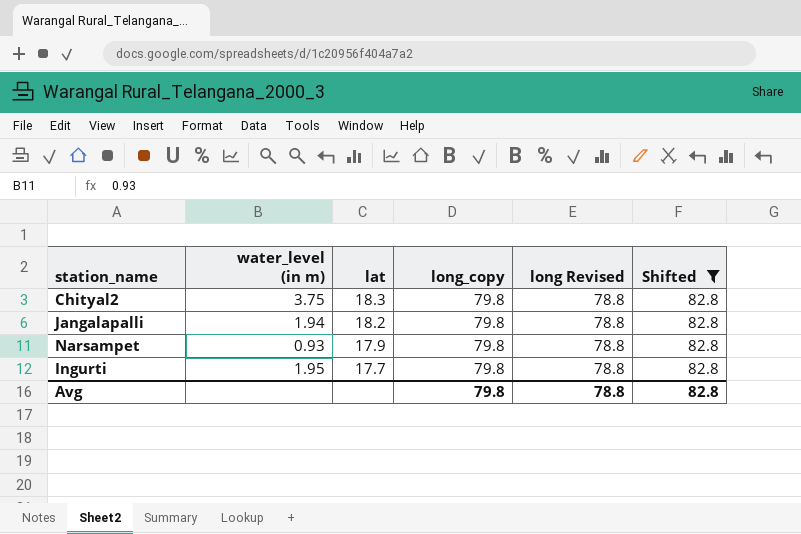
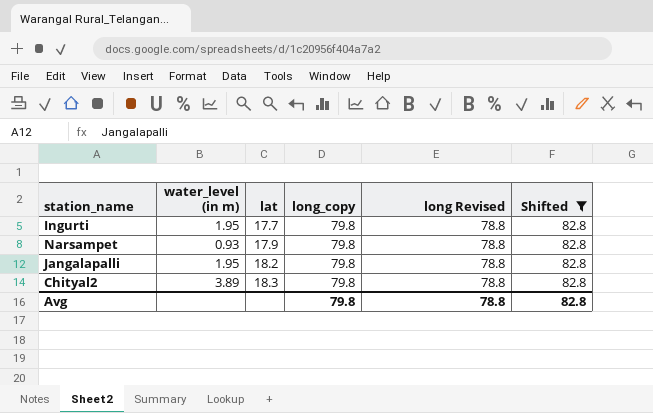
row order: lat descending -> lat ascending
Jangalapalli | water_level (in m): 1.94 -> 1.95
Chityal2 | water_level (in m): 3.75 -> 3.89

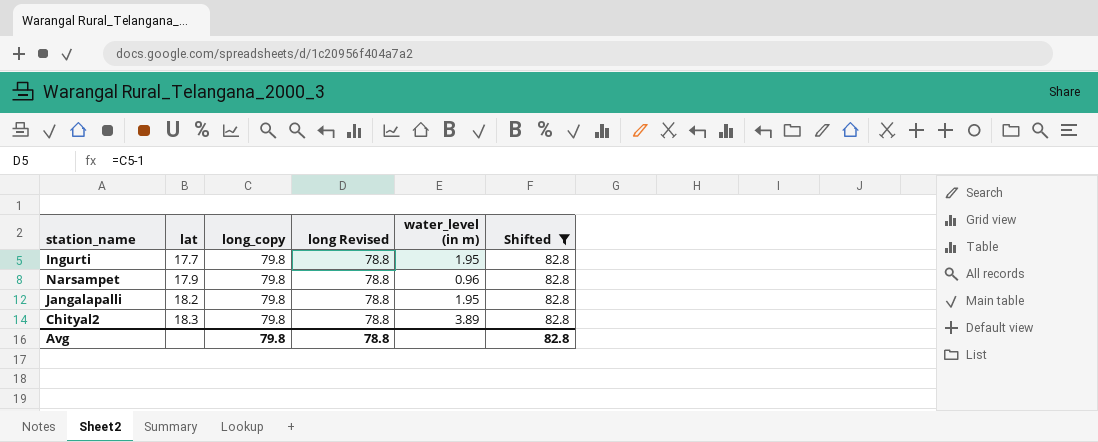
column water_level (in m) | position: 2 -> 5
Narsampet | water_level (in m): 0.93 -> 0.96

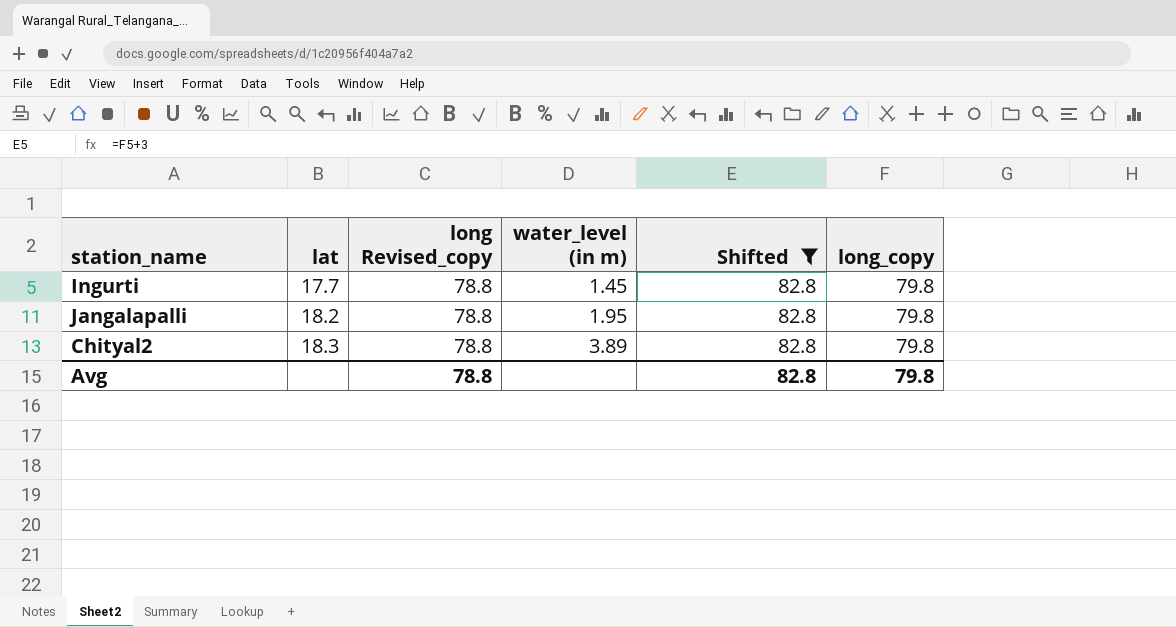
column name: long Revised -> long Revised_copy
column long_copy | position: 3 -> 6
row Narsampet: 17.9 | 79.8 | 78.8 | 0.96 | 82.8 -> none
Ingurti | water_level (in m): 1.95 -> 1.45

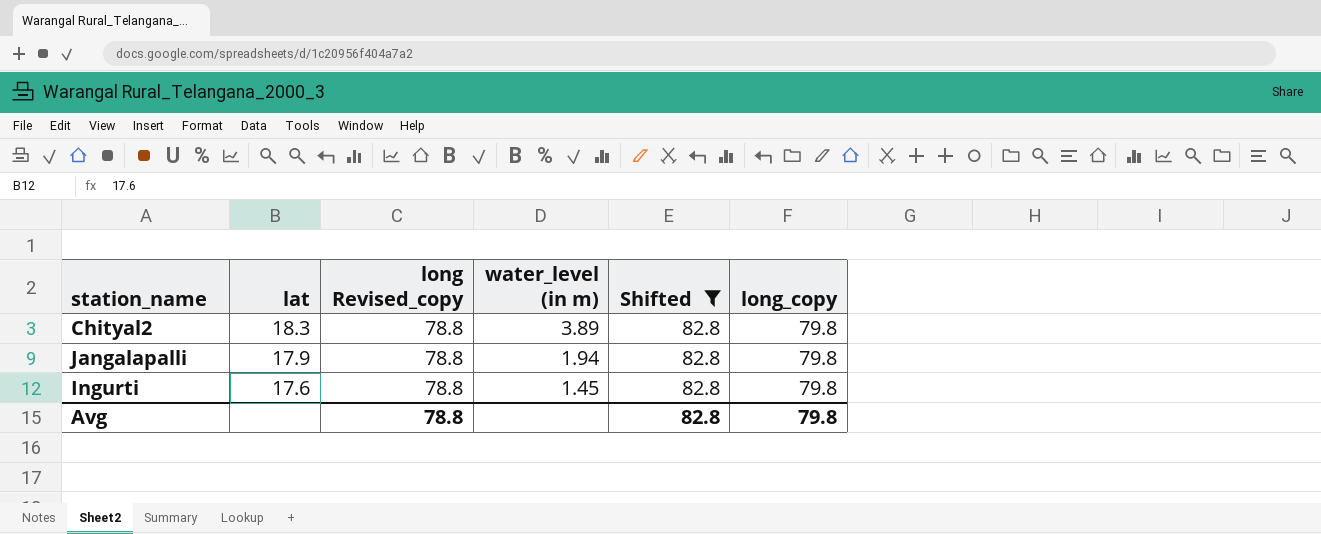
row order: lat ascending -> lat descending
Jangalapalli | lat: 18.2 -> 17.9
Jangalapalli | water_level (in m): 1.95 -> 1.94
Ingurti | lat: 17.7 -> 17.6

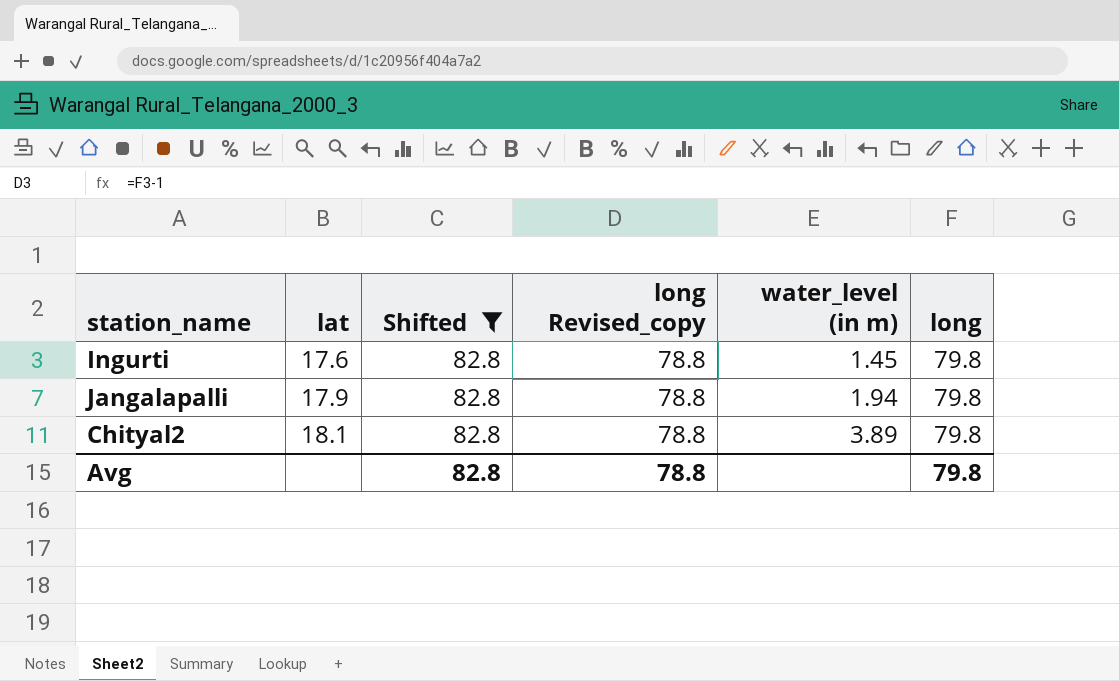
row order: lat descending -> lat ascending
column Shifted | position: 5 -> 3
column name: long_copy -> long
Chityal2 | lat: 18.3 -> 18.1

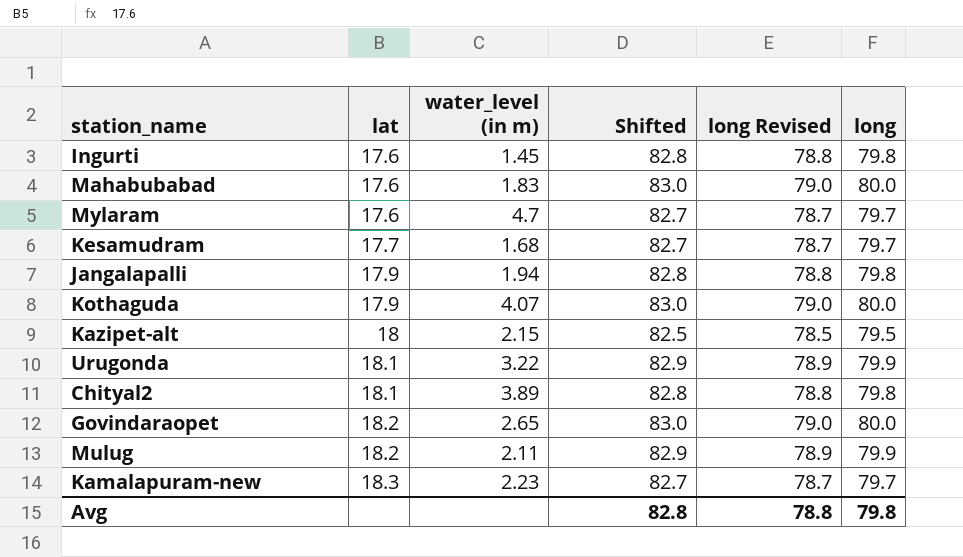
filter: Shifted = 82.8 -> none
column water_level (in m) | position: 5 -> 3
column name: long Revised_copy -> long Revised

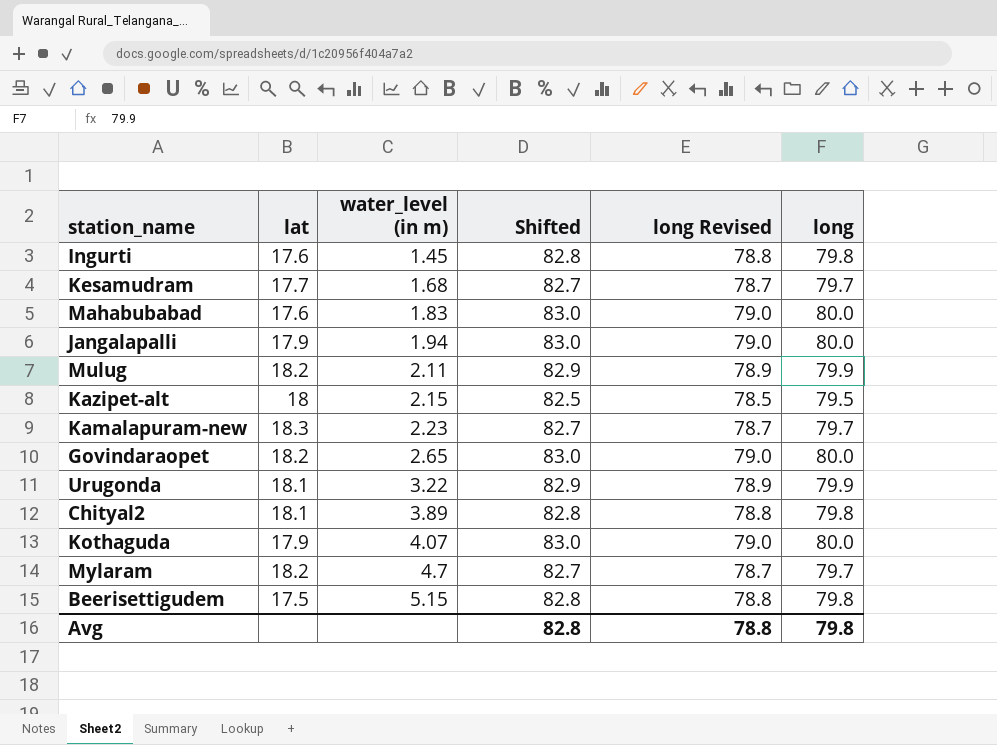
row order: lat ascending -> water_level (in m) ascending
Jangalapalli | Shifted: 82.8 -> 83.0
Jangalapalli | long Revised: 78.8 -> 79.0
Jangalapalli | long: 79.8 -> 80.0
Mylaram | lat: 17.6 -> 18.2
row Beerisettigudem: none -> 17.5 | 5.15 | 82.8 | 78.8 | 79.8

